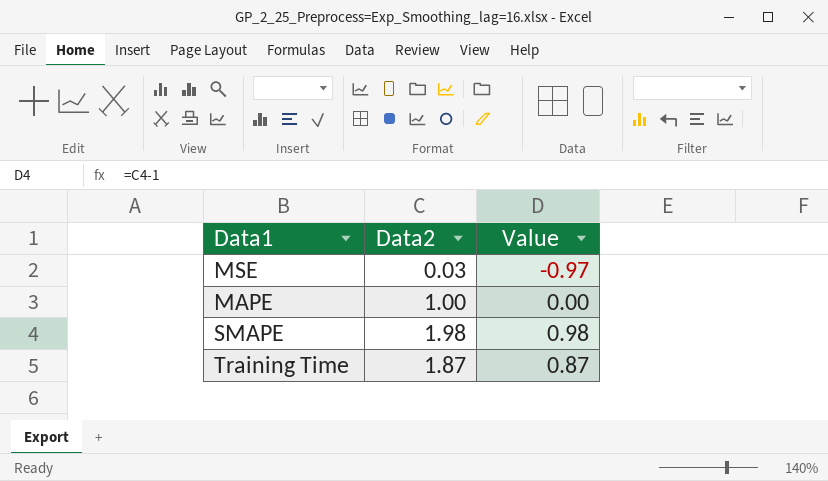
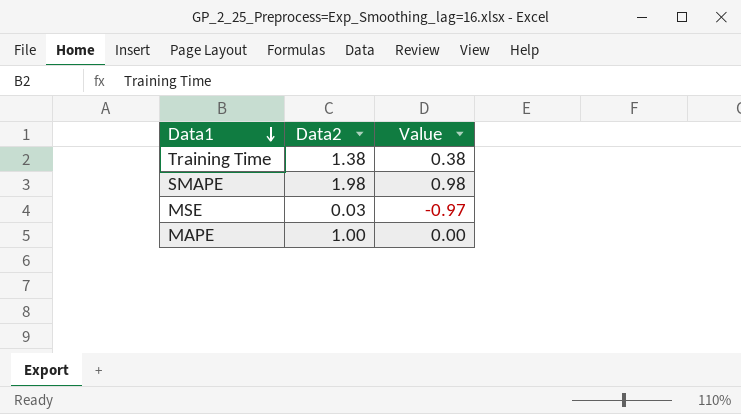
row order: none -> Data1 descending
Training Time | Data2: 1.87 -> 1.38
Training Time | Value: 0.87 -> 0.38

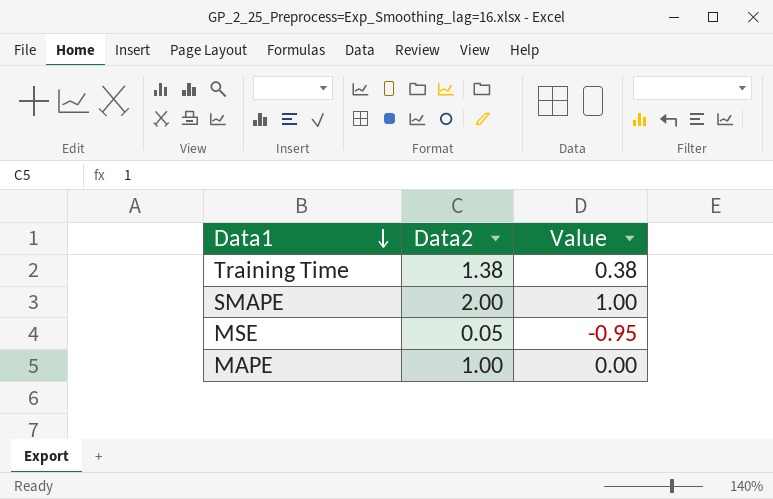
SMAPE | Data2: 1.98 -> 2.00
SMAPE | Value: 0.98 -> 1.00
MSE | Data2: 0.03 -> 0.05
MSE | Value: -0.97 -> -0.95

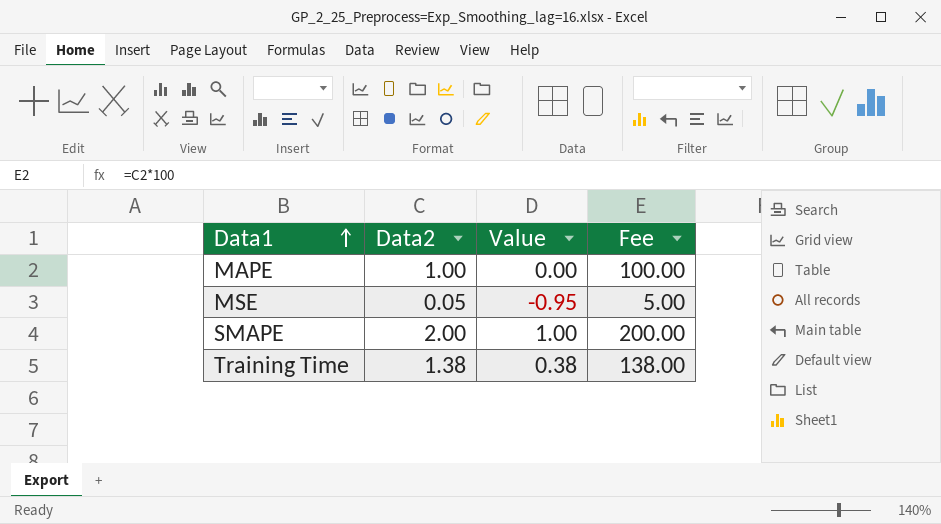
row order: Data1 descending -> Data1 ascending
column Fee | formula: none -> [Data2] * 100

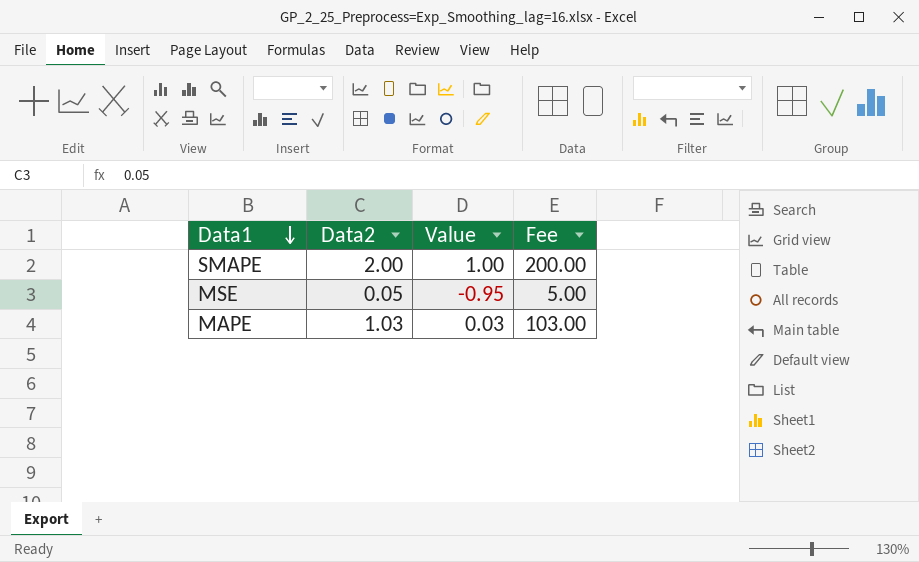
row order: Data1 ascending -> Data1 descending
row Training Time: 1.38 | 0.38 | 138.00 -> none
MAPE | Data2: 1.00 -> 1.03
MAPE | Value: 0.00 -> 0.03
MAPE | Fee: 100.00 -> 103.00

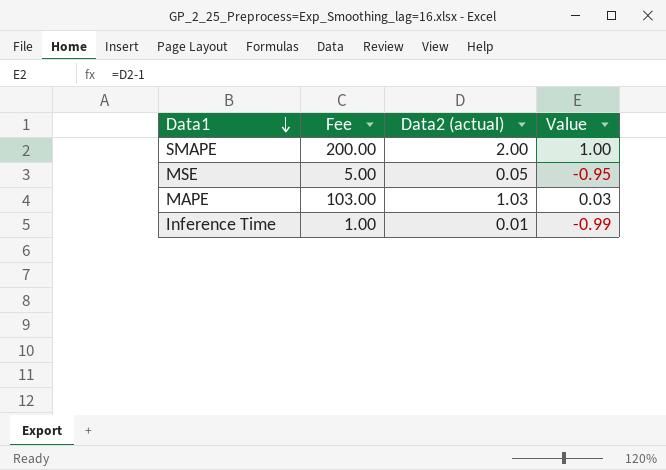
column Fee | position: 4 -> 2
column name: Data2 -> Data2 (actual)
row Inference Time: none -> 1.00 | 0.01 | -0.99

